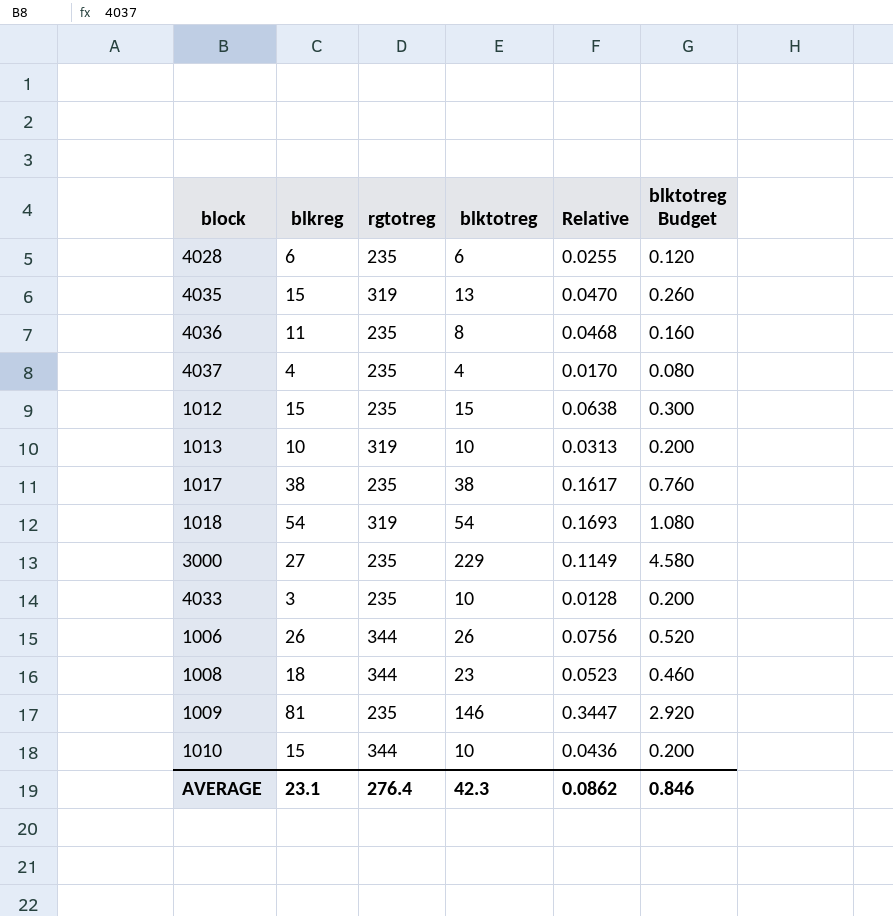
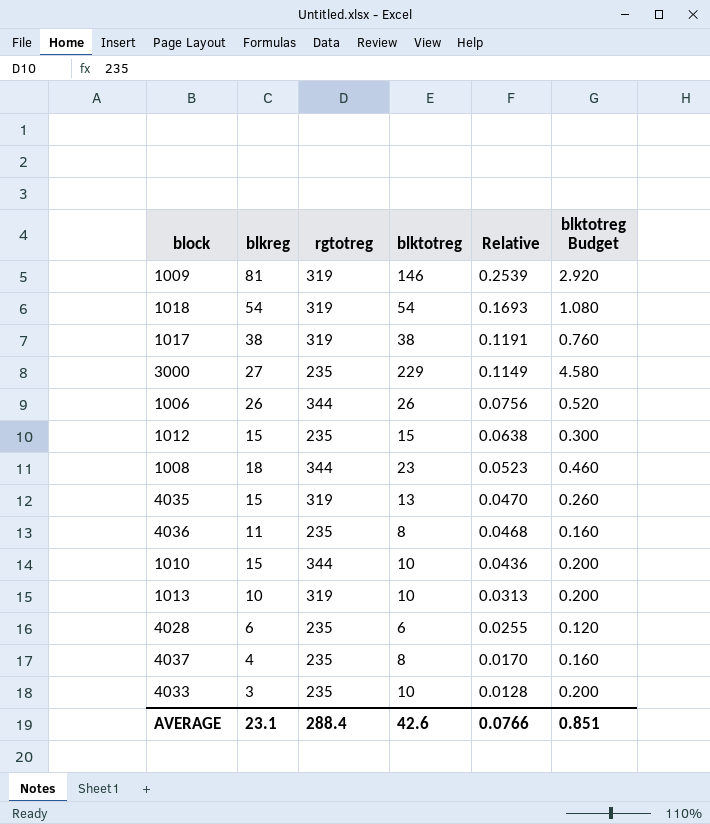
row order: none -> Relative descending
1009 | rgtotreg: 235 -> 319
1009 | Relative: 0.3447 -> 0.2539
1017 | rgtotreg: 235 -> 319
1017 | Relative: 0.1617 -> 0.1191
4037 | blktotreg: 4 -> 8
4037 | blktotreg Budget: 0.080 -> 0.160
AVERAGE | rgtotreg: 276.4 -> 288.4
AVERAGE | blktotreg: 42.3 -> 42.6
AVERAGE | Relative: 0.0862 -> 0.0766
AVERAGE | blktotreg Budget: 0.846 -> 0.851

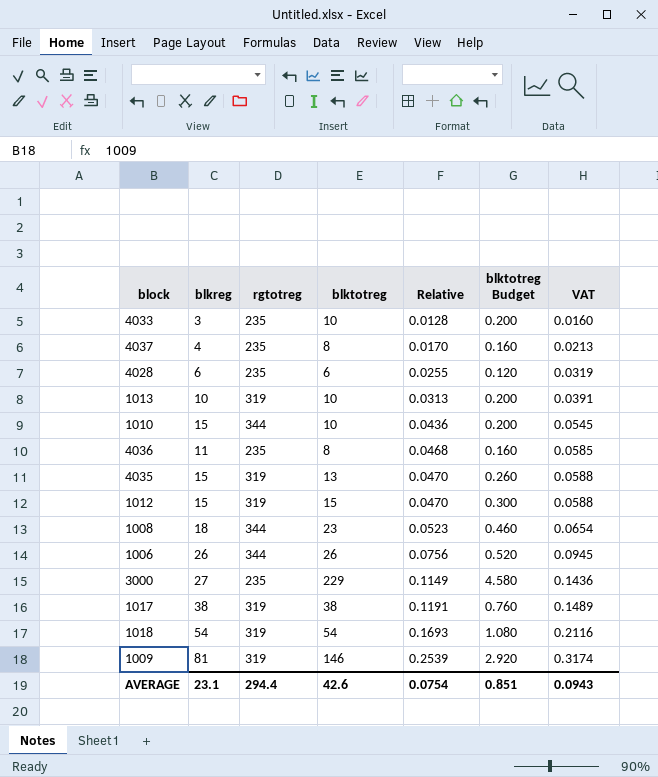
row order: Relative descending -> Relative ascending
column VAT | formula: none -> [Relative] * 1.25
1012 | rgtotreg: 235 -> 319
1012 | Relative: 0.0638 -> 0.0470
AVERAGE | rgtotreg: 288.4 -> 294.4
AVERAGE | Relative: 0.0766 -> 0.0754

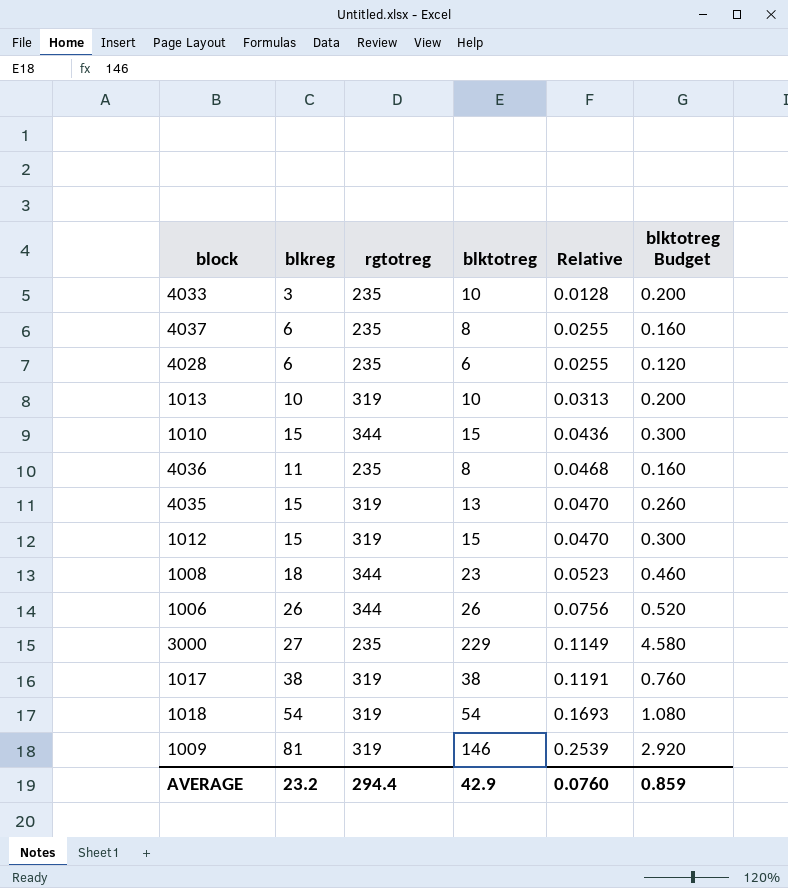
column VAT | formula: [Relative] * 1.25 -> none
4037 | blkreg: 4 -> 6
4037 | Relative: 0.0170 -> 0.0255
1010 | blktotreg: 10 -> 15
1010 | blktotreg Budget: 0.200 -> 0.300
AVERAGE | blkreg: 23.1 -> 23.2
AVERAGE | blktotreg: 42.6 -> 42.9
AVERAGE | Relative: 0.0754 -> 0.0760
AVERAGE | blktotreg Budget: 0.851 -> 0.859

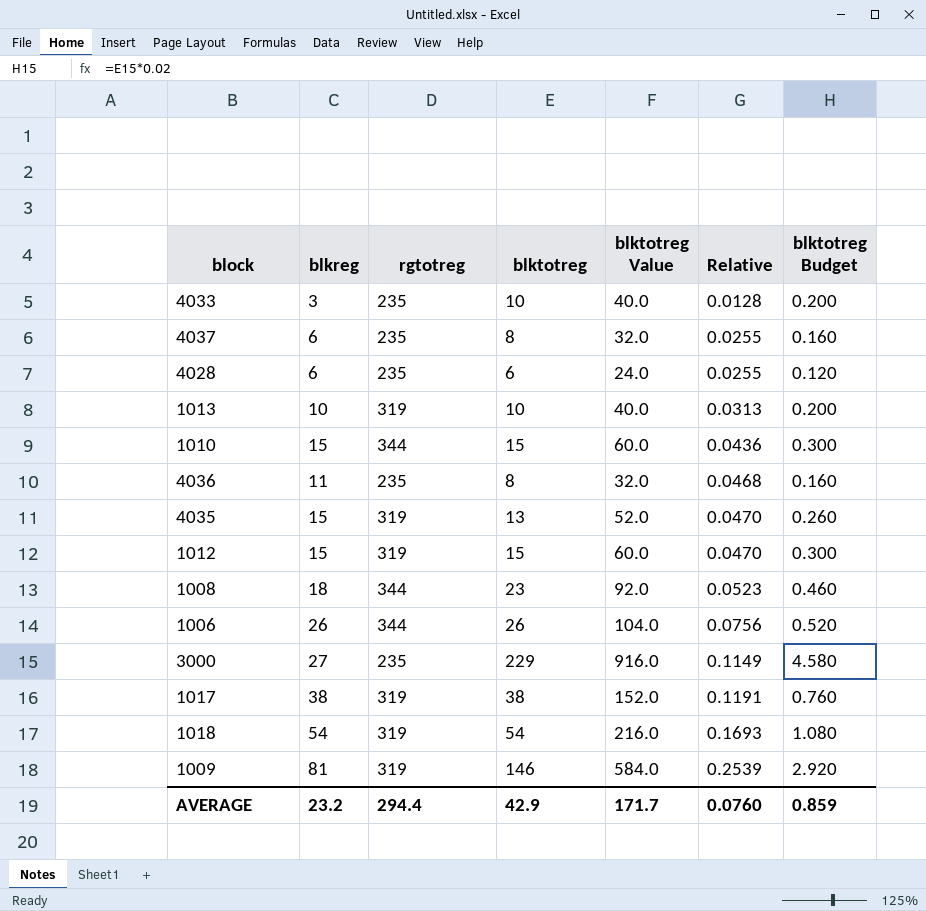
column blktotreg Value | formula: none -> [blktotreg] * 4

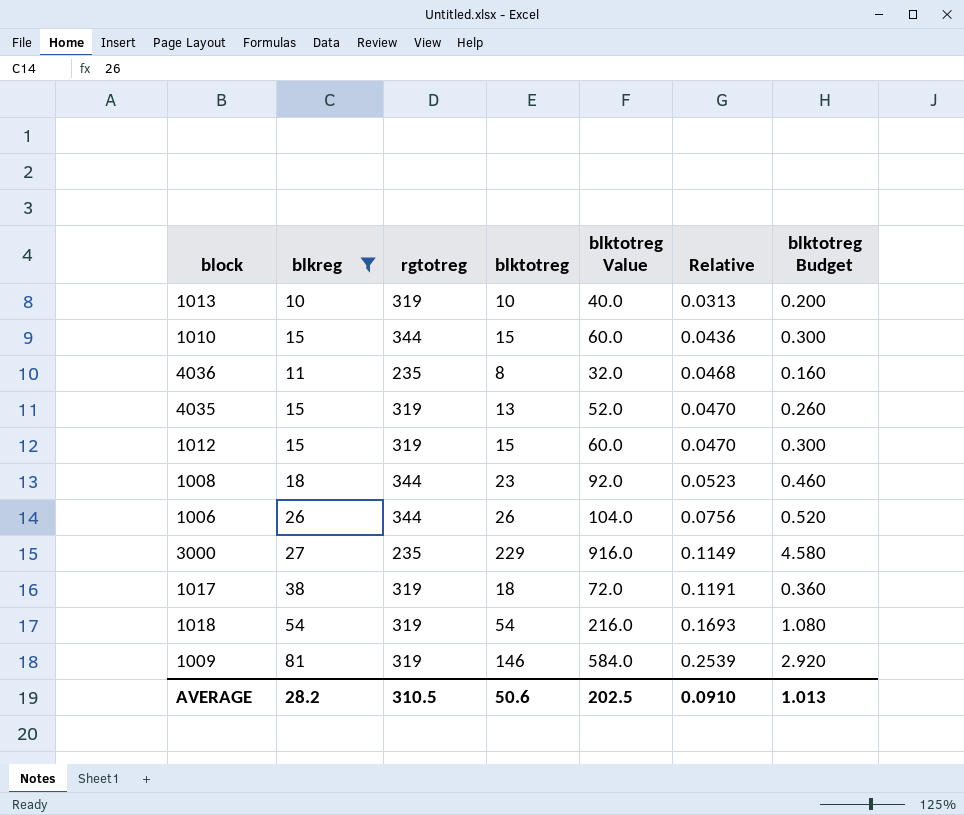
filter: none -> blkreg >= 10
1017 | blktotreg: 38 -> 18
1017 | blktotreg Value: 152.0 -> 72.0
1017 | blktotreg Budget: 0.760 -> 0.360
AVERAGE | blkreg: 23.2 -> 28.2
AVERAGE | rgtotreg: 294.4 -> 310.5
AVERAGE | blktotreg: 42.9 -> 50.6
AVERAGE | blktotreg Value: 171.7 -> 202.5
AVERAGE | Relative: 0.0760 -> 0.0910
AVERAGE | blktotreg Budget: 0.859 -> 1.013

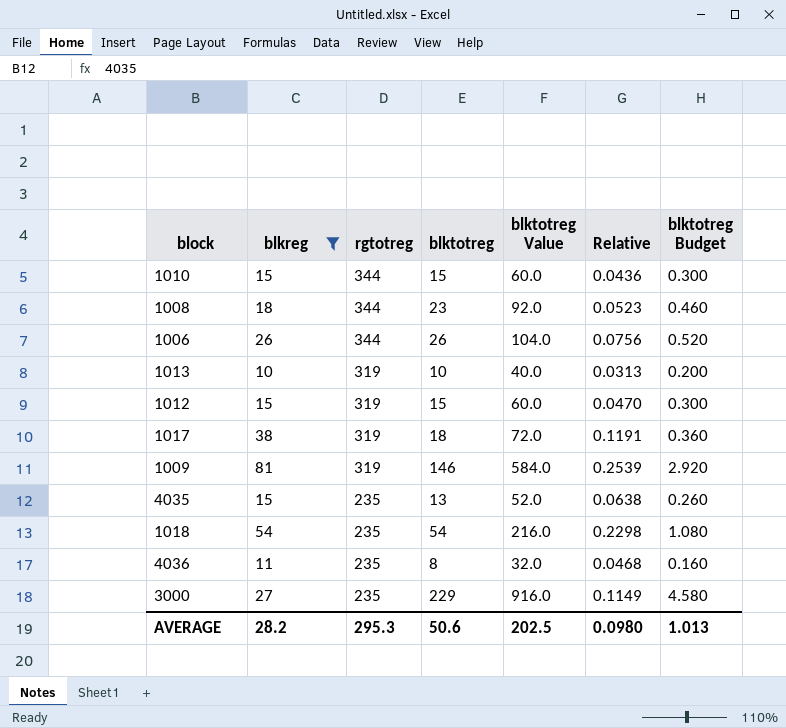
row order: Relative ascending -> rgtotreg descending
4035 | rgtotreg: 319 -> 235
4035 | Relative: 0.0470 -> 0.0638
1018 | rgtotreg: 319 -> 235
1018 | Relative: 0.1693 -> 0.2298
AVERAGE | rgtotreg: 310.5 -> 295.3
AVERAGE | Relative: 0.0910 -> 0.0980

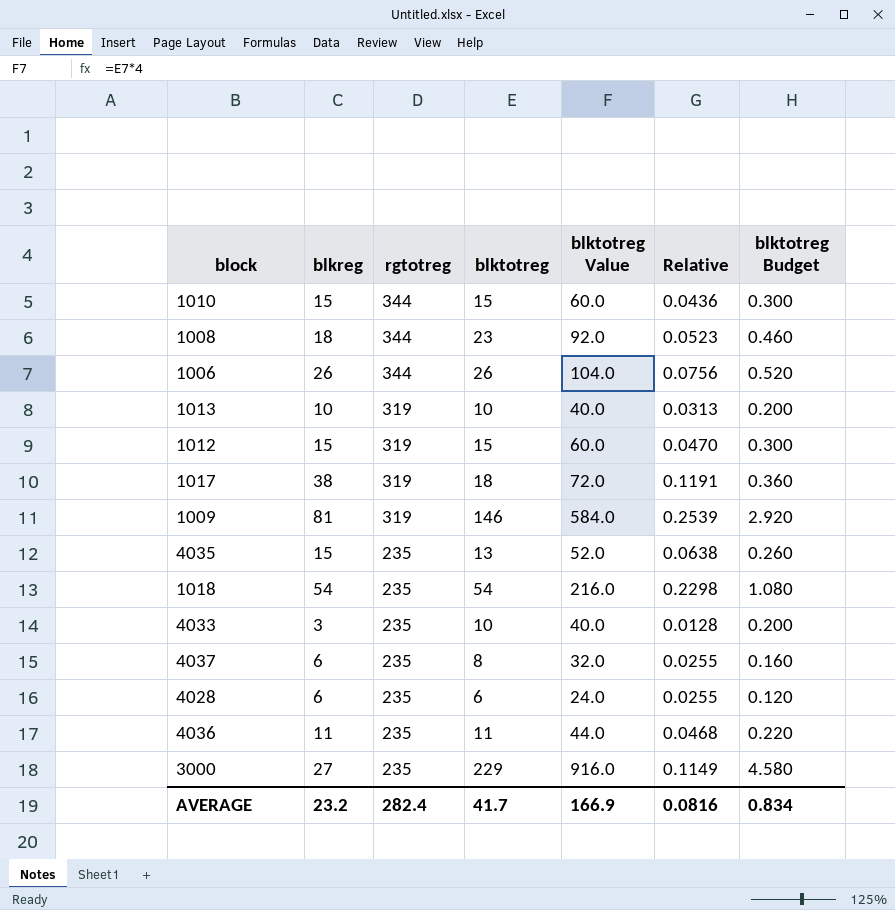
filter: blkreg >= 10 -> none
4036 | blktotreg: 8 -> 11
4036 | blktotreg Value: 32.0 -> 44.0
4036 | blktotreg Budget: 0.160 -> 0.220
AVERAGE | blkreg: 28.2 -> 23.2
AVERAGE | rgtotreg: 295.3 -> 282.4
AVERAGE | blktotreg: 50.6 -> 41.7
AVERAGE | blktotreg Value: 202.5 -> 166.9
AVERAGE | Relative: 0.0980 -> 0.0816
AVERAGE | blktotreg Budget: 1.013 -> 0.834

